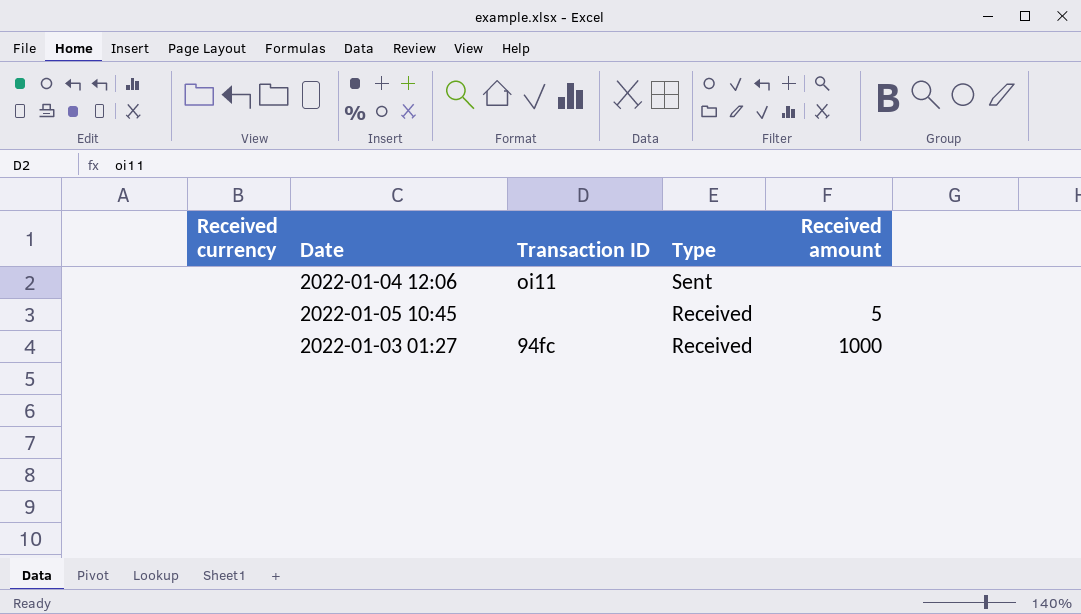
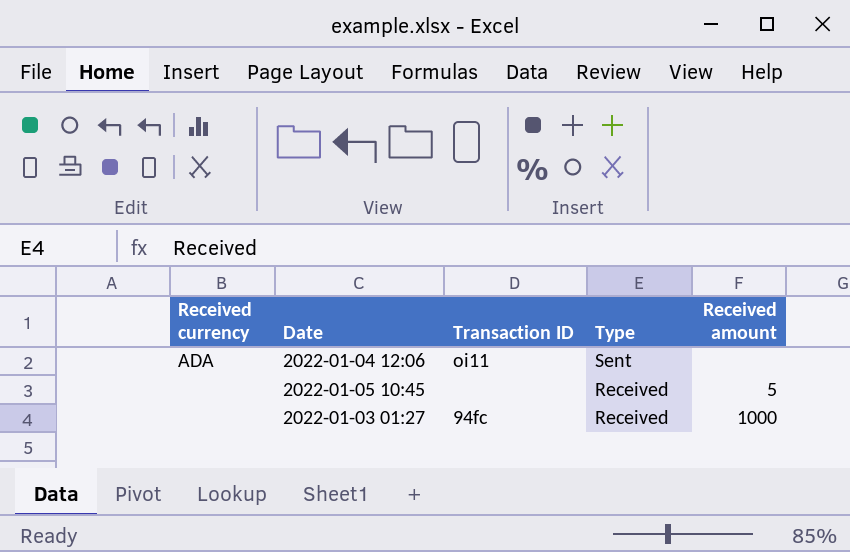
2022-01-04 12:06 | Received currency: none -> ADA

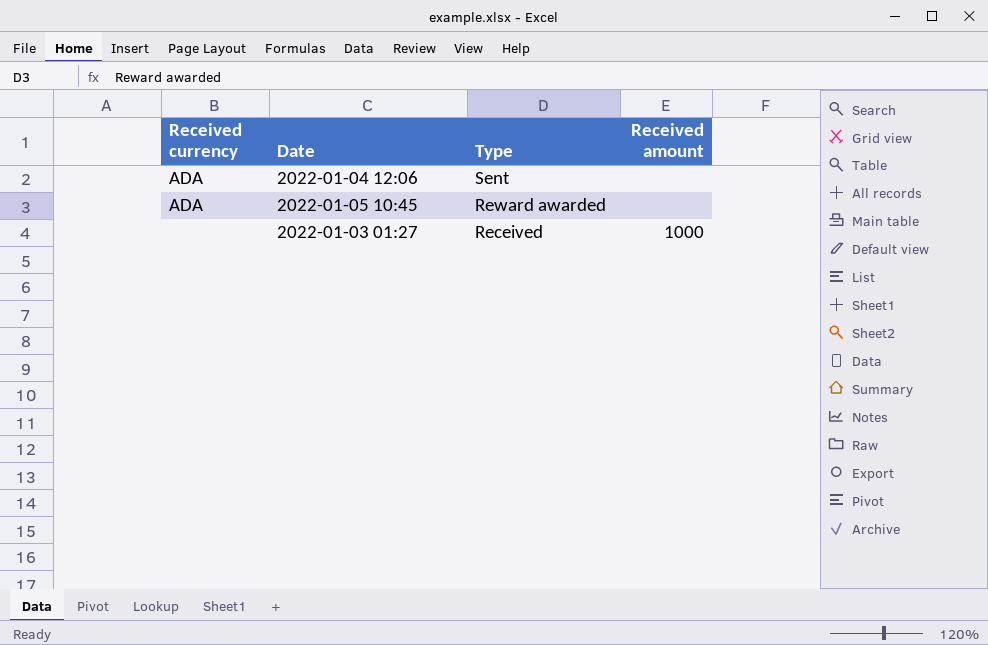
column Transaction ID | position: 3 -> none
2022-01-05 10:45 | Received currency: none -> ADA
2022-01-05 10:45 | Type: Received -> Reward awarded
2022-01-05 10:45 | Received amount: 5 -> none

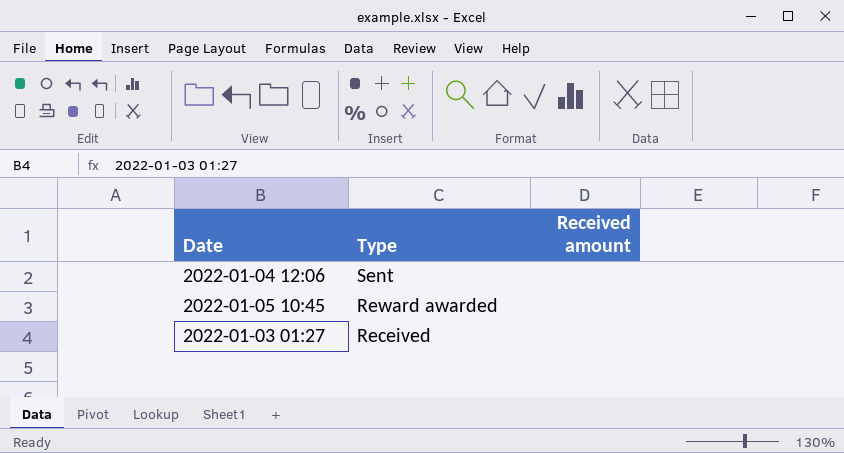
column Received currency | position: 1 -> none
2022-01-03 01:27 | Received amount: 1000 -> none

